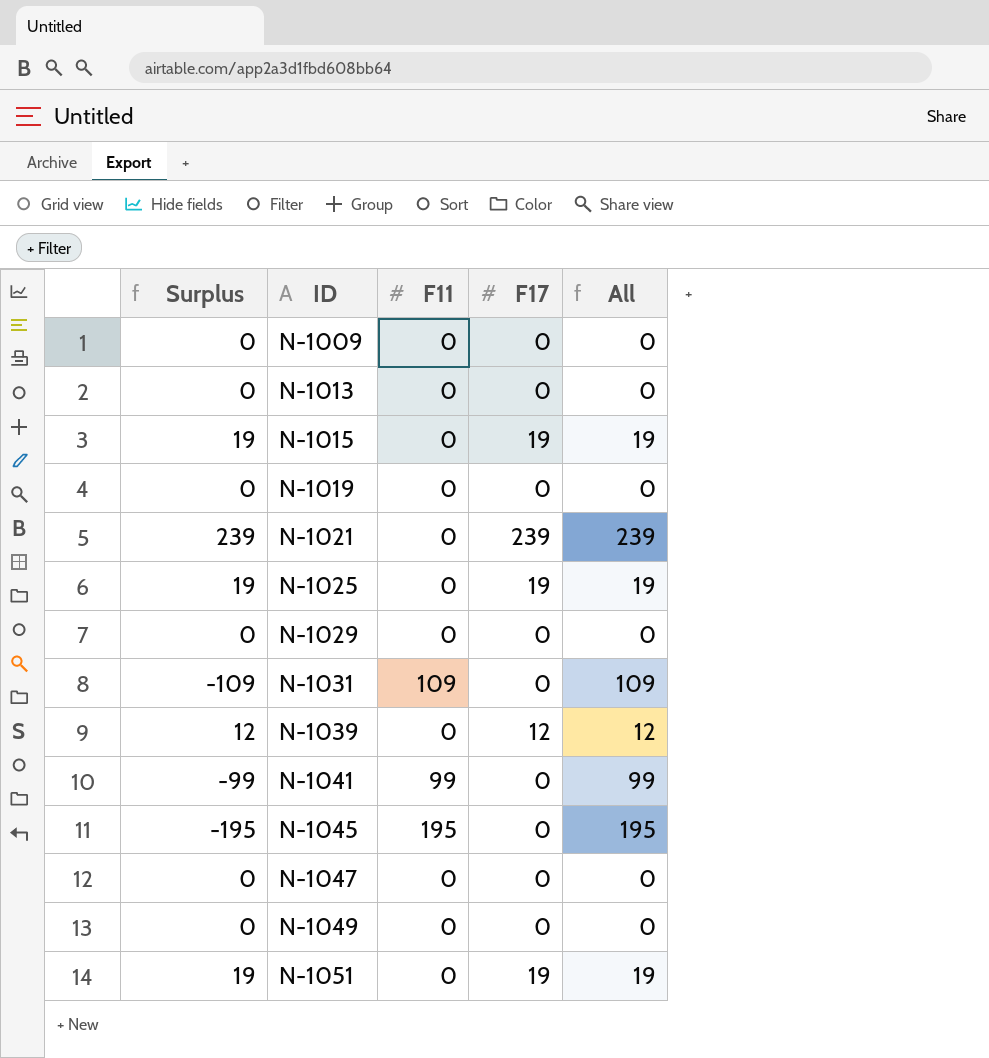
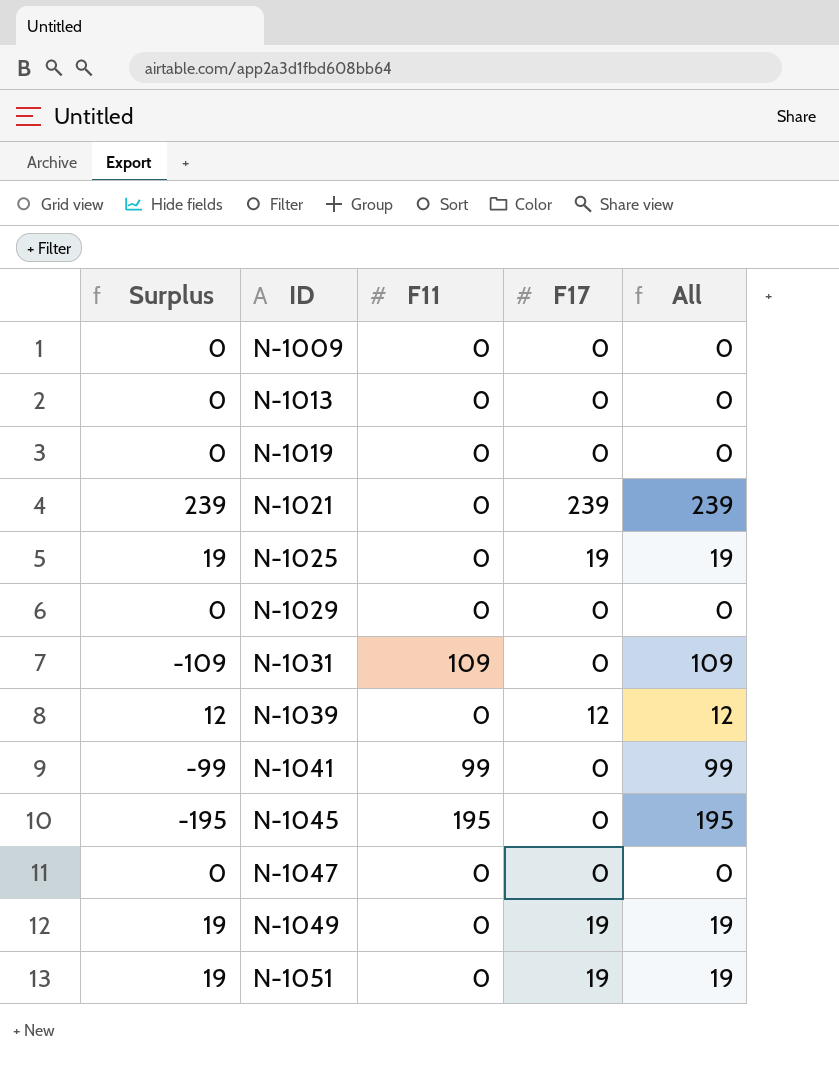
row N-1015: 19 | 0 | 19 | 19 -> none
N-1049 | Surplus: 0 -> 19
N-1049 | F17: 0 -> 19
N-1049 | All: 0 -> 19

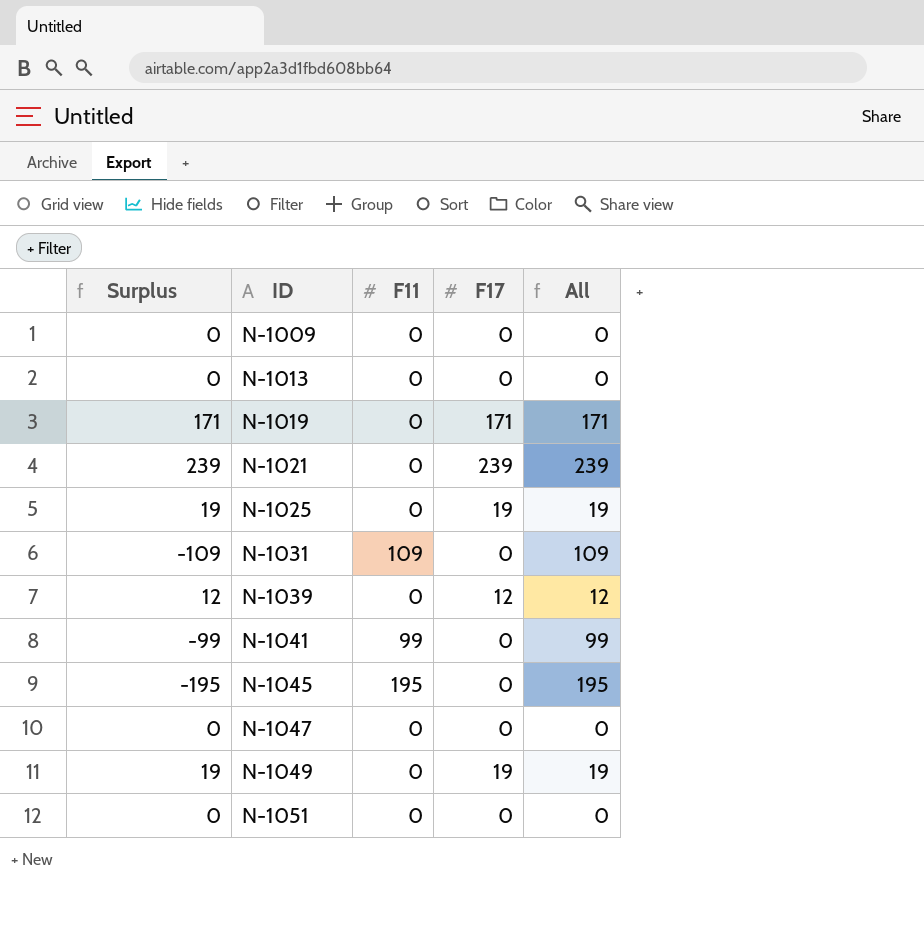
row N-1029: 0 | 0 | 0 | 0 -> none
N-1019 | Surplus: 0 -> 171
N-1019 | F17: 0 -> 171
N-1019 | All: 0 -> 171
N-1051 | Surplus: 19 -> 0
N-1051 | F17: 19 -> 0
N-1051 | All: 19 -> 0

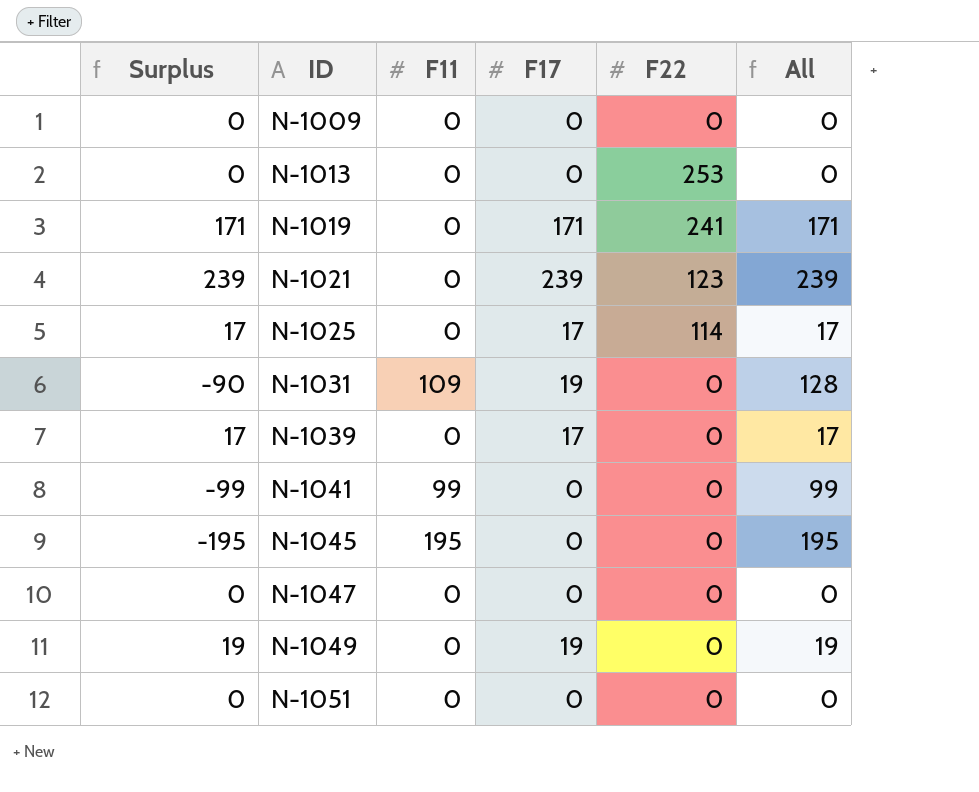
column F22 | position: none -> 5
N-1025 | Surplus: 19 -> 17
N-1025 | F17: 19 -> 17
N-1025 | All: 19 -> 17
N-1031 | Surplus: -109 -> -90
N-1031 | F17: 0 -> 19
N-1031 | All: 109 -> 128
N-1039 | Surplus: 12 -> 17
N-1039 | F17: 12 -> 17
N-1039 | All: 12 -> 17

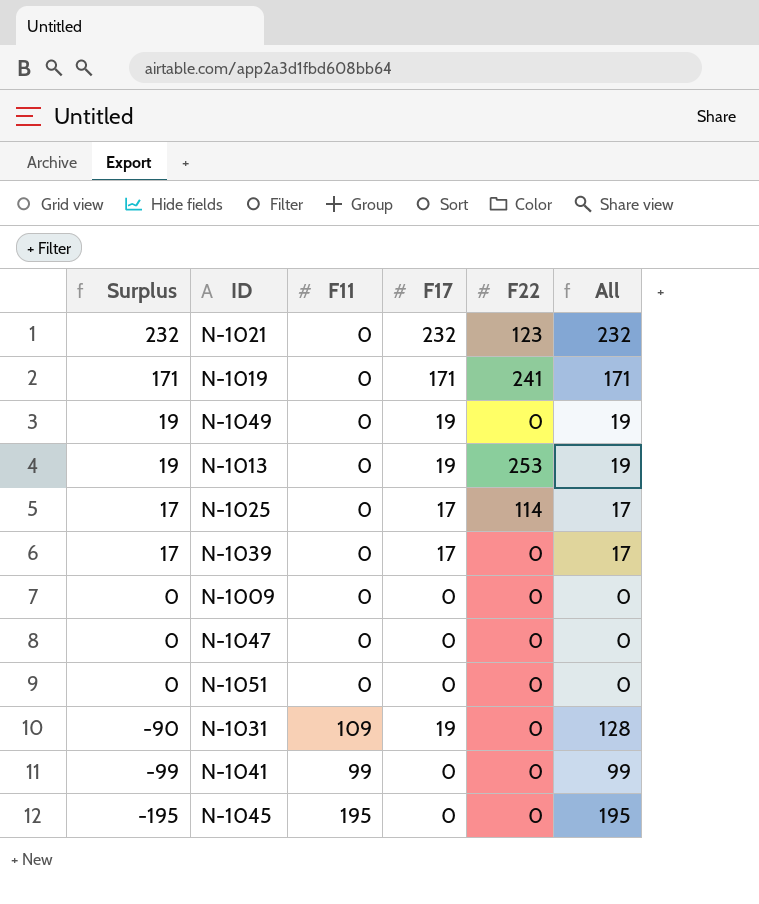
row order: ID ascending -> Surplus descending
N-1021 | Surplus: 239 -> 232
N-1021 | F17: 239 -> 232
N-1021 | All: 239 -> 232
N-1013 | Surplus: 0 -> 19
N-1013 | F17: 0 -> 19
N-1013 | All: 0 -> 19

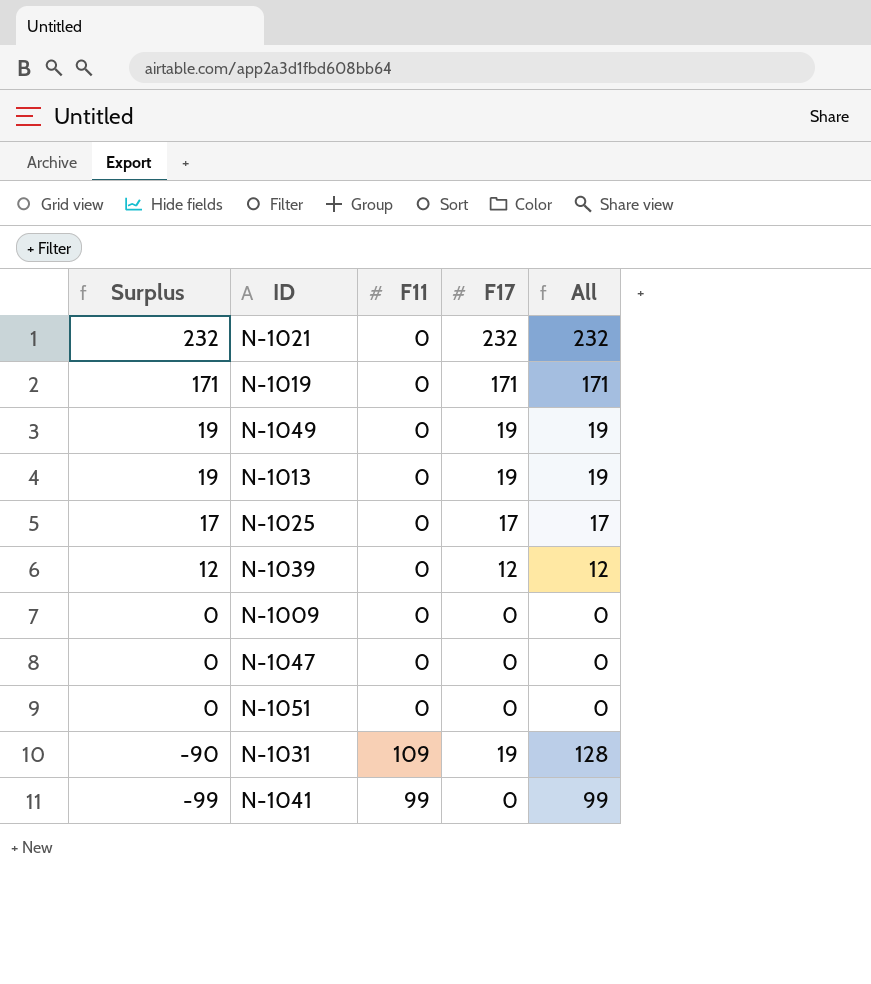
column F22 | position: 5 -> none
row N-1045: -195 | 195 | 0 | 0 | 195 -> none
N-1039 | Surplus: 17 -> 12
N-1039 | F17: 17 -> 12
N-1039 | All: 17 -> 12

